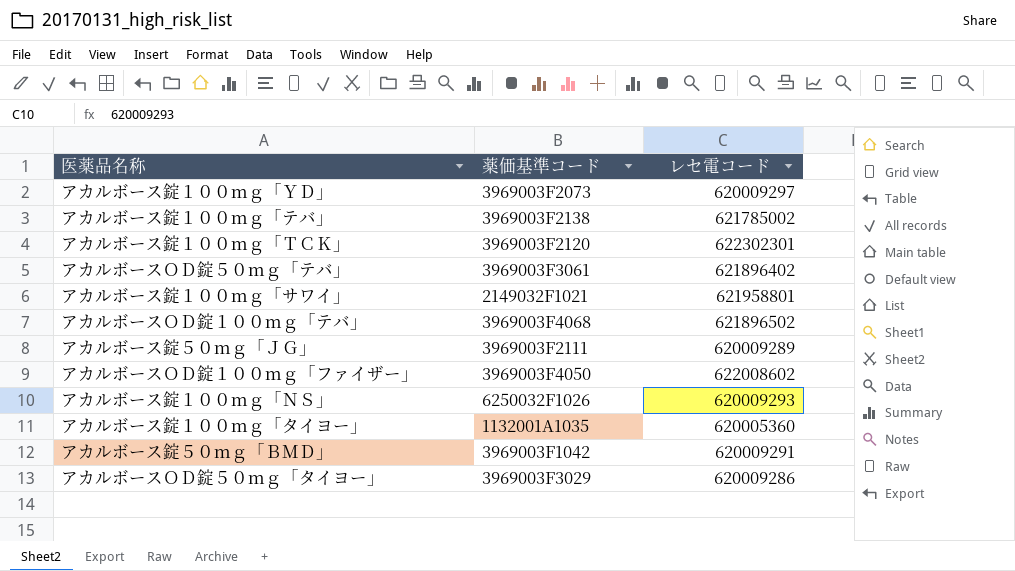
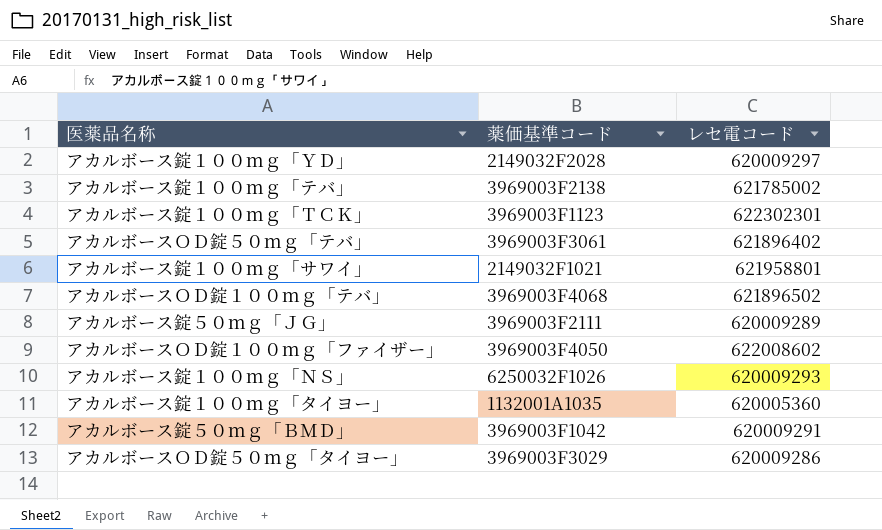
アカルボース錠１００ｍｇ「ＹＤ」 | 薬価基準コード: 3969003F2073 -> 2149032F2028
アカルボース錠１００ｍｇ「ＴＣＫ」 | 薬価基準コード: 3969003F2120 -> 3969003F1123

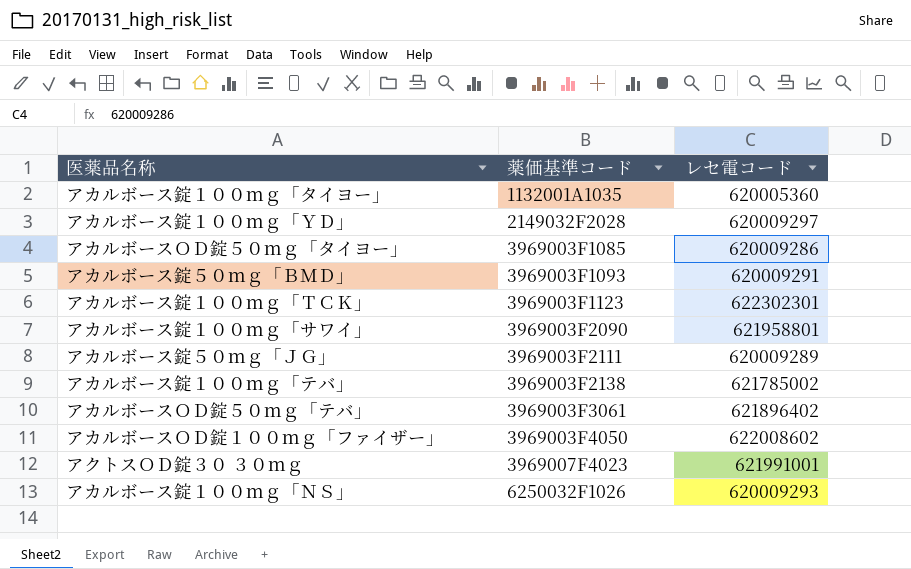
row order: none -> 薬価基準コード ascending
row アカルボースＯＤ錠１００ｍｇ「テバ」: 3969003F4068 | 621896502 -> none
アカルボースＯＤ錠５０ｍｇ「タイヨー」 | 薬価基準コード: 3969003F3029 -> 3969003F1085
アカルボース錠５０ｍｇ「ＢＭＤ」 | 薬価基準コード: 3969003F1042 -> 3969003F1093
アカルボース錠１００ｍｇ「サワイ」 | 薬価基準コード: 2149032F1021 -> 3969003F2090
row アクトスＯＤ錠３０ ３０ｍｇ: none -> 3969007F4023 | 621991001

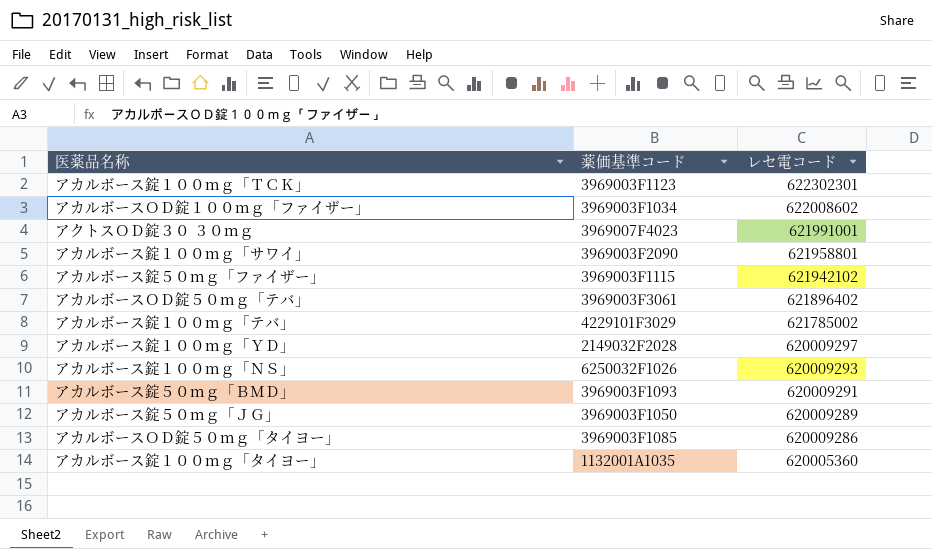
row order: 薬価基準コード ascending -> レセ電コード descending
アカルボースＯＤ錠１００ｍｇ「ファイザー」 | 薬価基準コード: 3969003F4050 -> 3969003F1034
row アカルボース錠５０ｍｇ「ファイザー」: none -> 3969003F1115 | 621942102
アカルボース錠１００ｍｇ「テバ」 | 薬価基準コード: 3969003F2138 -> 4229101F3029
アカルボース錠５０ｍｇ「ＪＧ」 | 薬価基準コード: 3969003F2111 -> 3969003F1050

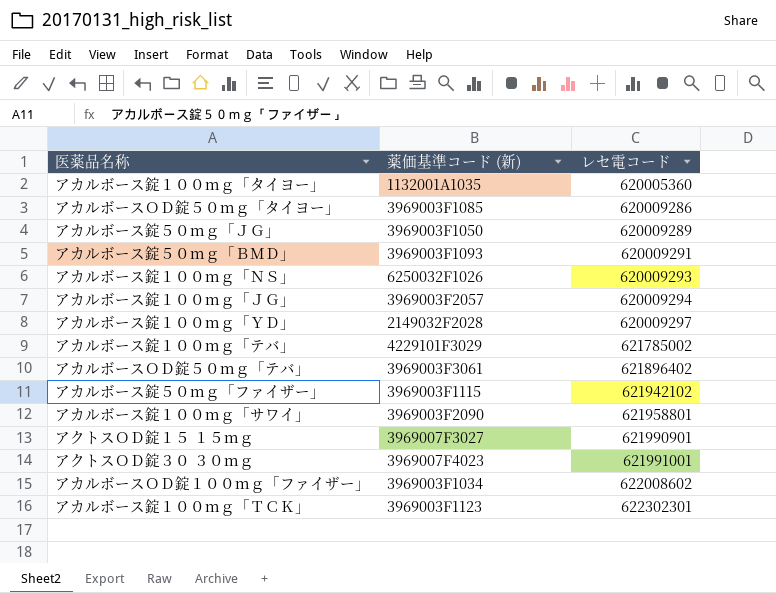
row order: レセ電コード descending -> レセ電コード ascending
column name: 薬価基準コード -> 薬価基準コード (新)
row アカルボース錠１００ｍｇ「ＪＧ」: none -> 3969003F2057 | 620009294
row アクトスＯＤ錠１５ １５ｍｇ: none -> 3969007F3027 | 621990901

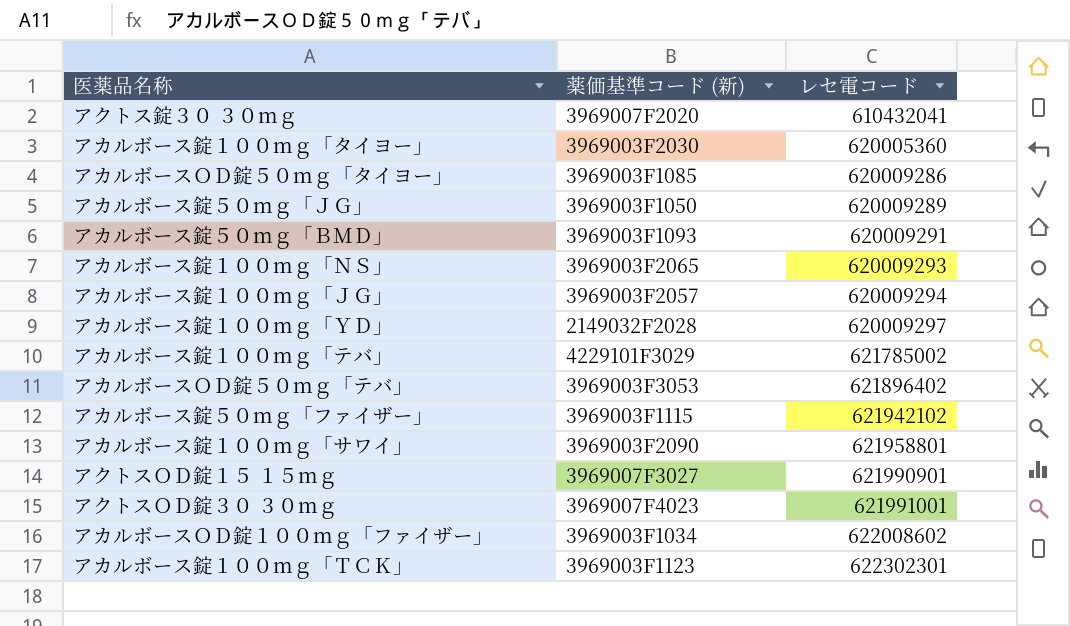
row アクトス錠３０ ３０ｍｇ: none -> 3969007F2020 | 610432041
アカルボース錠１００ｍｇ「タイヨー」 | 薬価基準コード (新): 1132001A1035 -> 3969003F2030
アカルボース錠１００ｍｇ「ＮＳ」 | 薬価基準コード (新): 6250032F1026 -> 3969003F2065
アカルボースＯＤ錠５０ｍｇ「テバ」 | 薬価基準コード (新): 3969003F3061 -> 3969003F3053

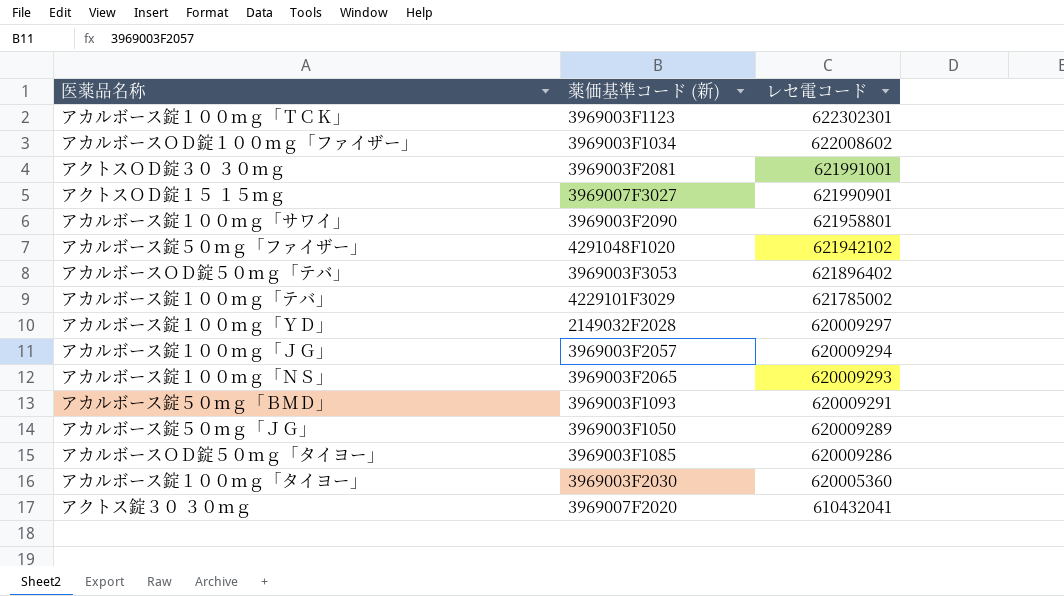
row order: レセ電コード ascending -> レセ電コード descending
アクトスＯＤ錠３０ ３０ｍｇ | 薬価基準コード (新): 3969007F4023 -> 3969003F2081
アカルボース錠５０ｍｇ「ファイザー」 | 薬価基準コード (新): 3969003F1115 -> 4291048F1020

